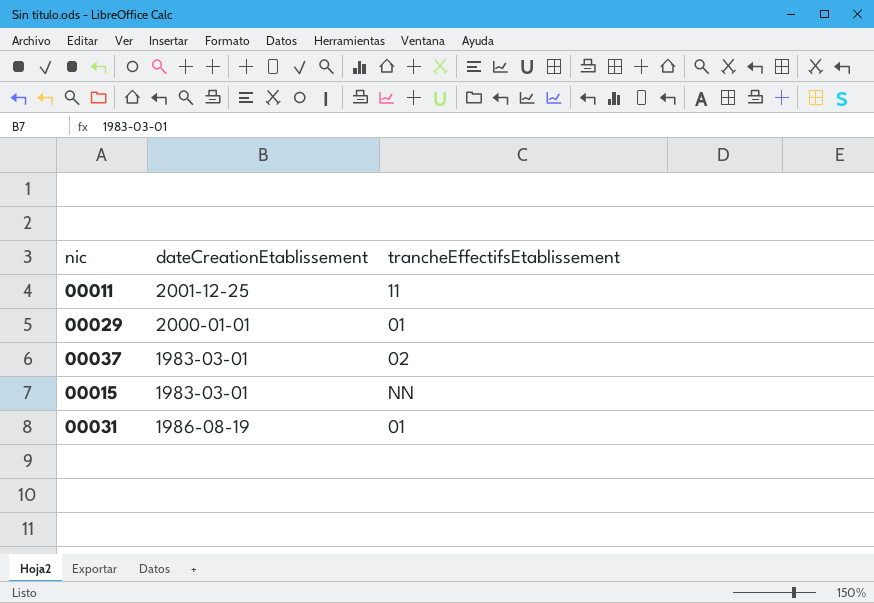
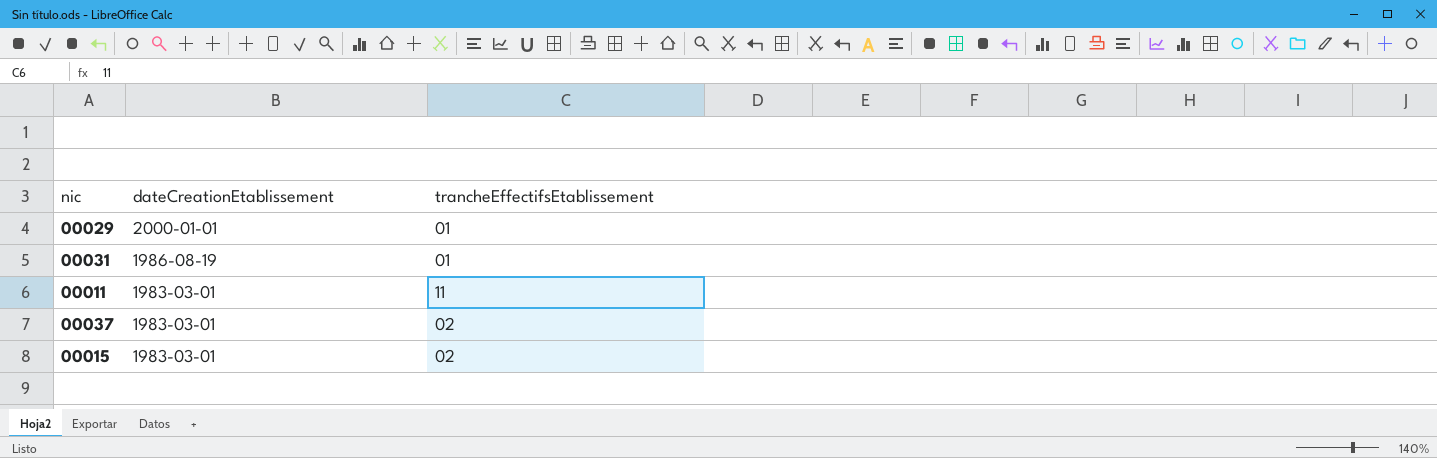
row order: none -> dateCreationEtablissement descending
00011 | dateCreationEtablissement: 2001-12-25 -> 1983-03-01
00015 | trancheEffectifsEtablissement: NN -> 02

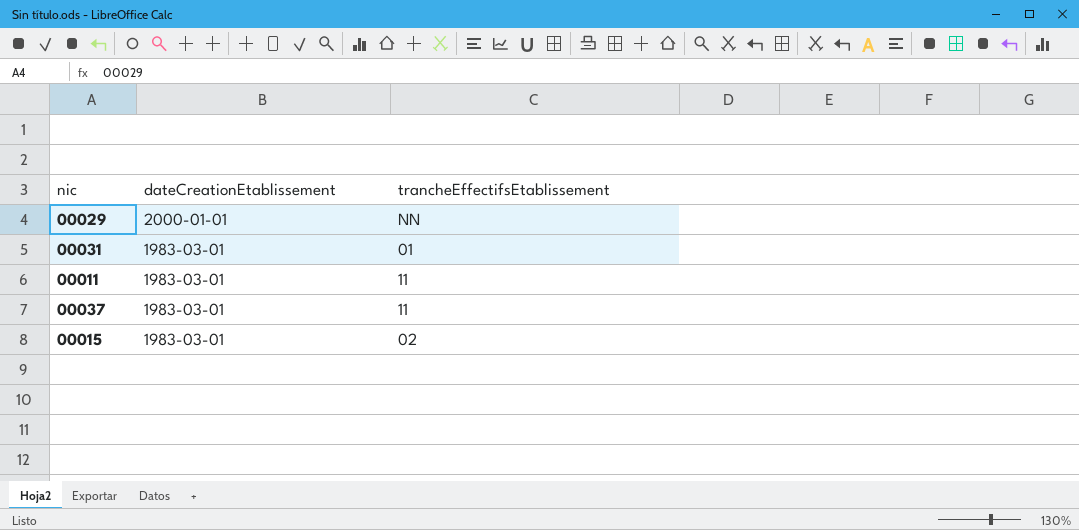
00029 | trancheEffectifsEtablissement: 01 -> NN
00031 | dateCreationEtablissement: 1986-08-19 -> 1983-03-01
00037 | trancheEffectifsEtablissement: 02 -> 11

